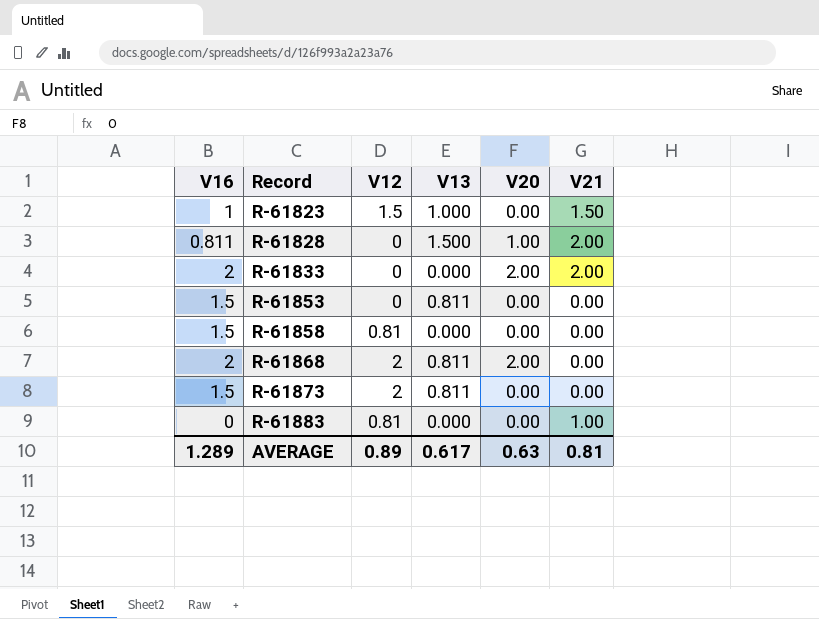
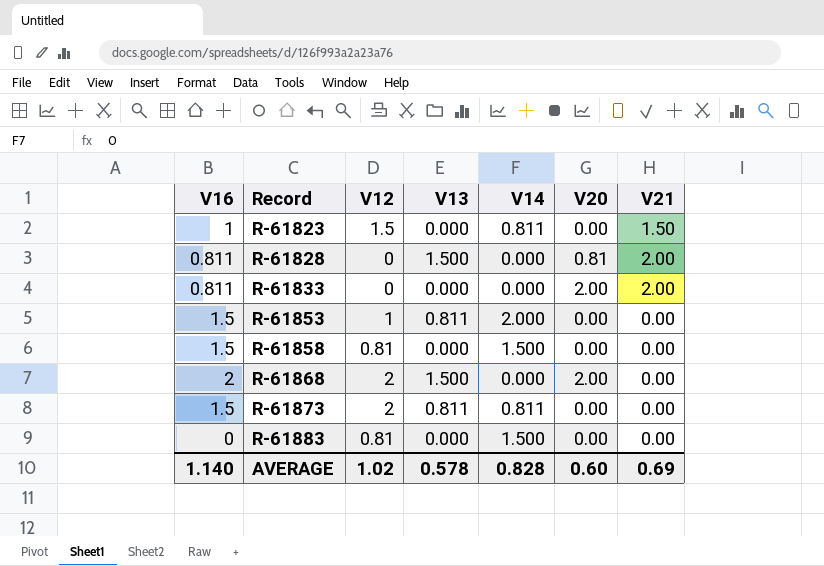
column V14 | position: none -> 5
R-61823 | V13: 1.000 -> 0.000
R-61828 | V20: 1.00 -> 0.81
R-61833 | V16: 2 -> 0.811
R-61853 | V12: 0 -> 1
R-61868 | V13: 0.811 -> 1.500
R-61883 | V21: 1.00 -> 0.00
AVERAGE | V16: 1.289 -> 1.140
AVERAGE | V12: 0.89 -> 1.02
AVERAGE | V13: 0.617 -> 0.578
AVERAGE | V20: 0.63 -> 0.60
AVERAGE | V21: 0.81 -> 0.69

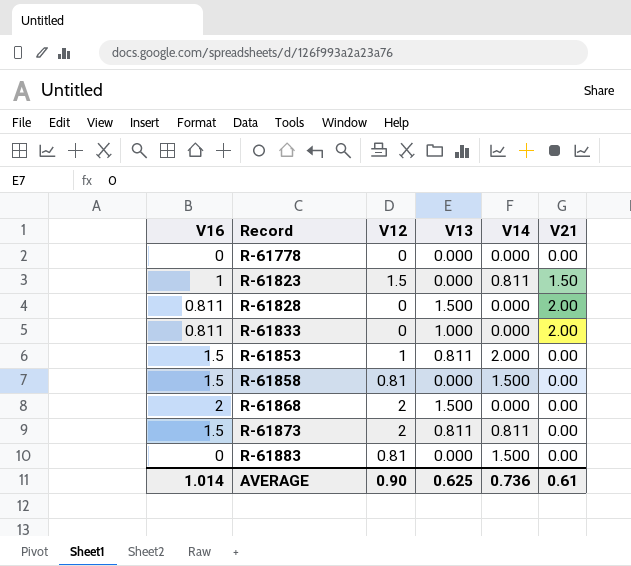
column V20 | position: 6 -> none
row R-61778: none -> 0 | 0 | 0.000 | 0.000 | 0.00
R-61833 | V13: 0.000 -> 1.000
AVERAGE | V16: 1.140 -> 1.014
AVERAGE | V12: 1.02 -> 0.90
AVERAGE | V13: 0.578 -> 0.625
AVERAGE | V14: 0.828 -> 0.736
AVERAGE | V21: 0.69 -> 0.61

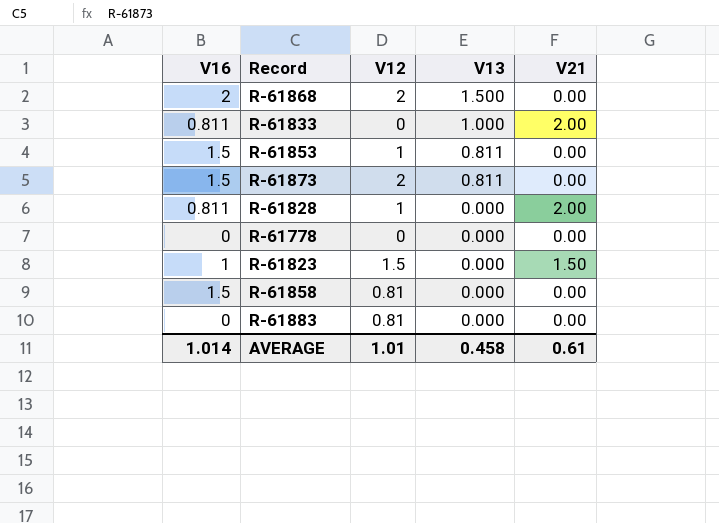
row order: Record ascending -> V13 descending
column V14 | position: 5 -> none
R-61828 | V12: 0 -> 1
R-61828 | V13: 1.500 -> 0.000
AVERAGE | V12: 0.90 -> 1.01
AVERAGE | V13: 0.625 -> 0.458

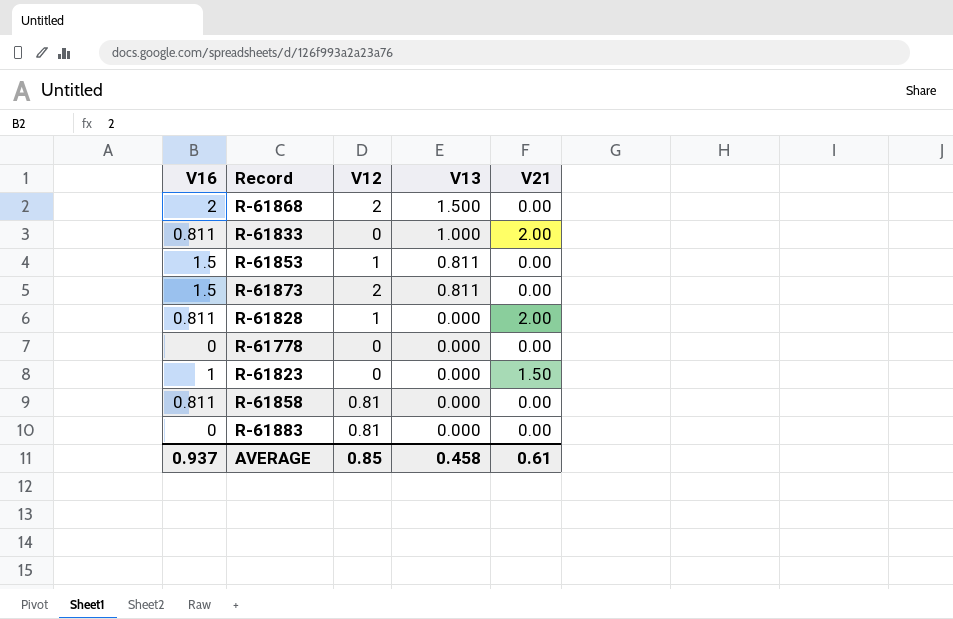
R-61823 | V12: 1.5 -> 0
R-61858 | V16: 1.5 -> 0.811
AVERAGE | V16: 1.014 -> 0.937
AVERAGE | V12: 1.01 -> 0.85

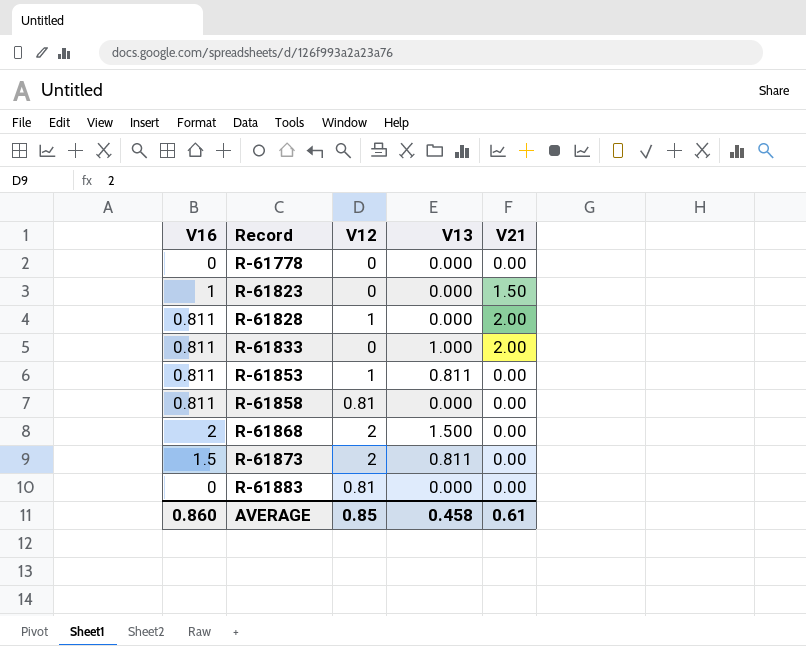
row order: V13 descending -> Record ascending
R-61853 | V16: 1.5 -> 0.811
AVERAGE | V16: 0.937 -> 0.860

